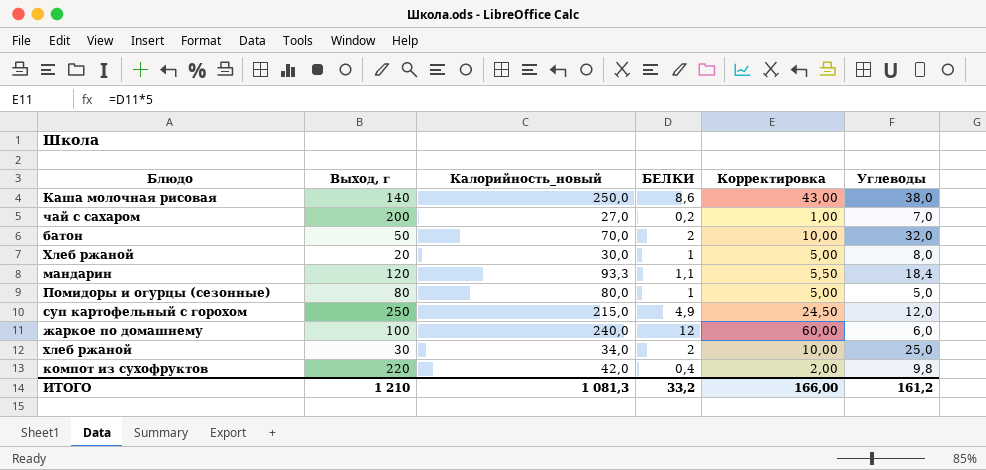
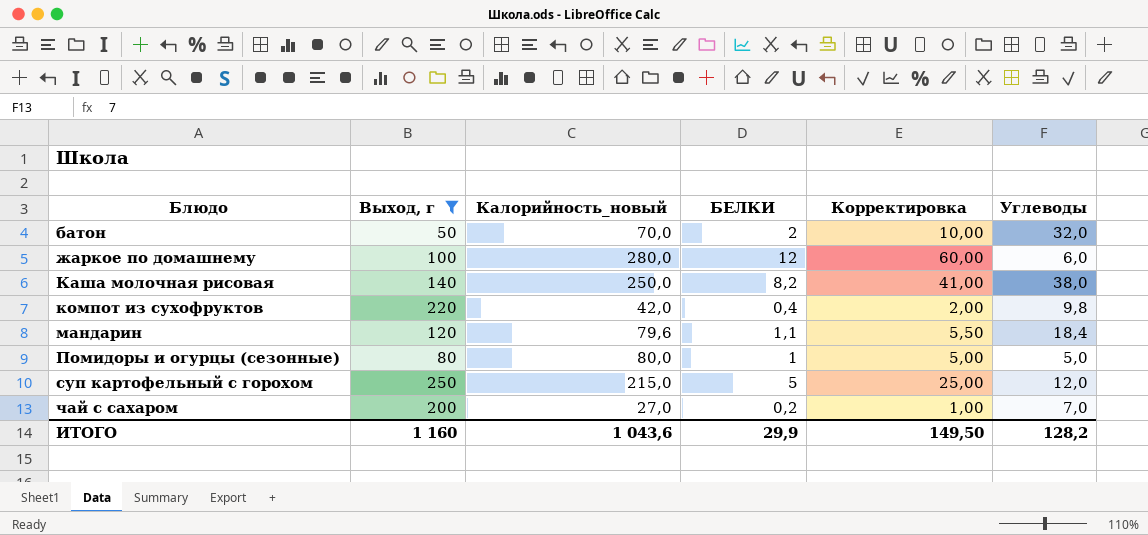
filter: none -> Выход, г >= 50
row order: none -> Блюдо ascending
жаркое по домашнему | Калорийность_новый: 240,0 -> 280,0
Каша молочная рисовая | БЕЛКИ: 8,6 -> 8,2
Каша молочная рисовая | Корректировка: 43,00 -> 41,00
мандарин | Калорийность_новый: 93,3 -> 79,6
суп картофельный с горохом | БЕЛКИ: 4,9 -> 5
суп картофельный с горохом | Корректировка: 24,50 -> 25,00
ИТОГО | Выход, г: 1 210 -> 1 160
ИТОГО | Калорийность_новый: 1 081,3 -> 1 043,6
ИТОГО | БЕЛКИ: 33,2 -> 29,9
ИТОГО | Корректировка: 166,00 -> 149,50
ИТОГО | Углеводы: 161,2 -> 128,2

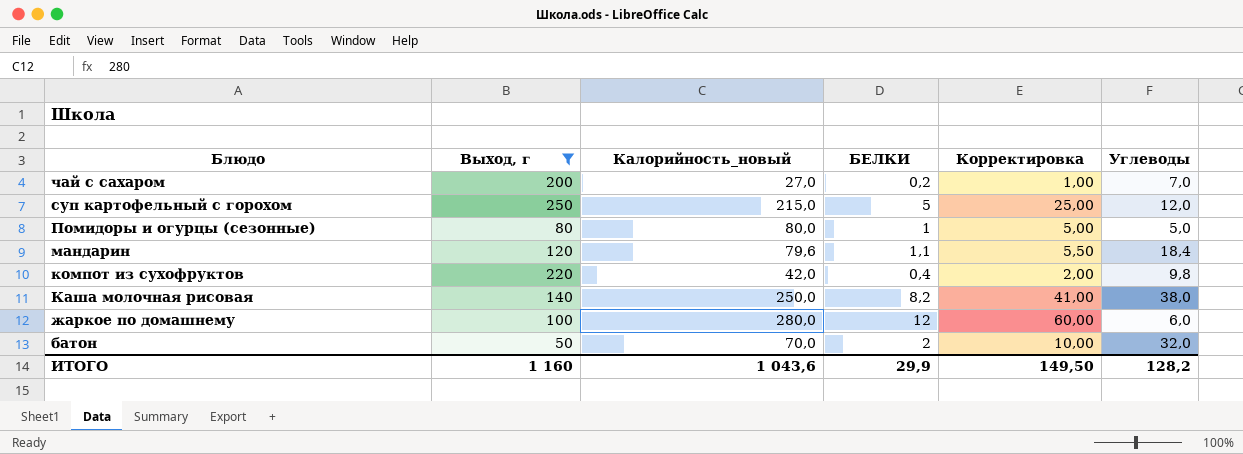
row order: Блюдо ascending -> Блюдо descending

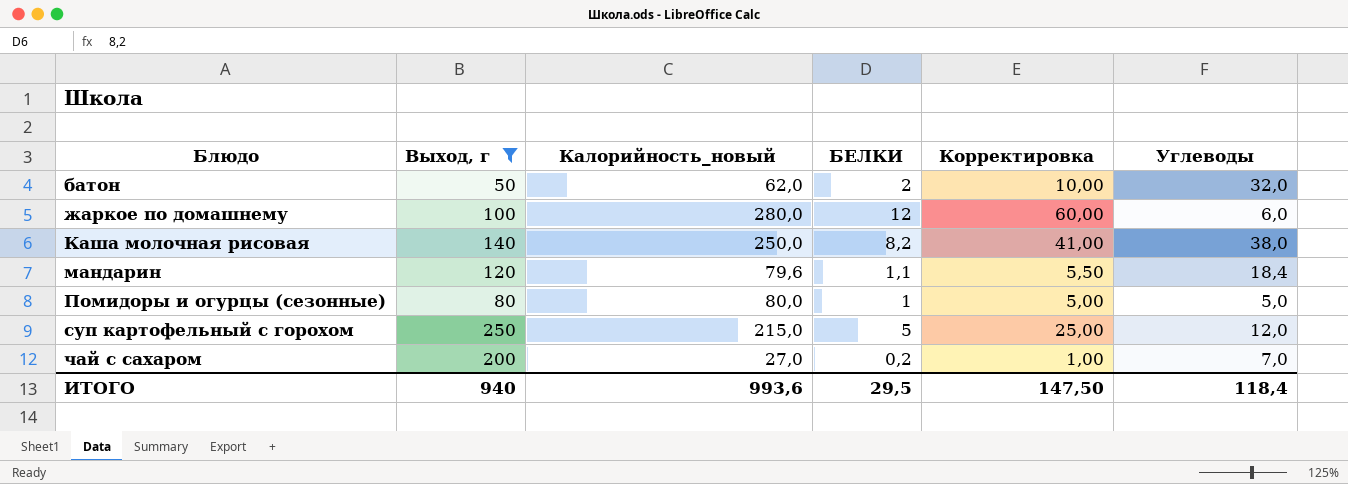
row order: Блюдо descending -> Блюдо ascending
row компот из сухофруктов: 220 | 42,0 | 0,4 | 2,00 | 9,8 -> none
батон | Калорийность_новый: 70,0 -> 62,0
ИТОГО | Выход, г: 1 160 -> 940
ИТОГО | Калорийность_новый: 1 043,6 -> 993,6
ИТОГО | БЕЛКИ: 29,9 -> 29,5
ИТОГО | Корректировка: 149,50 -> 147,50
ИТОГО | Углеводы: 128,2 -> 118,4

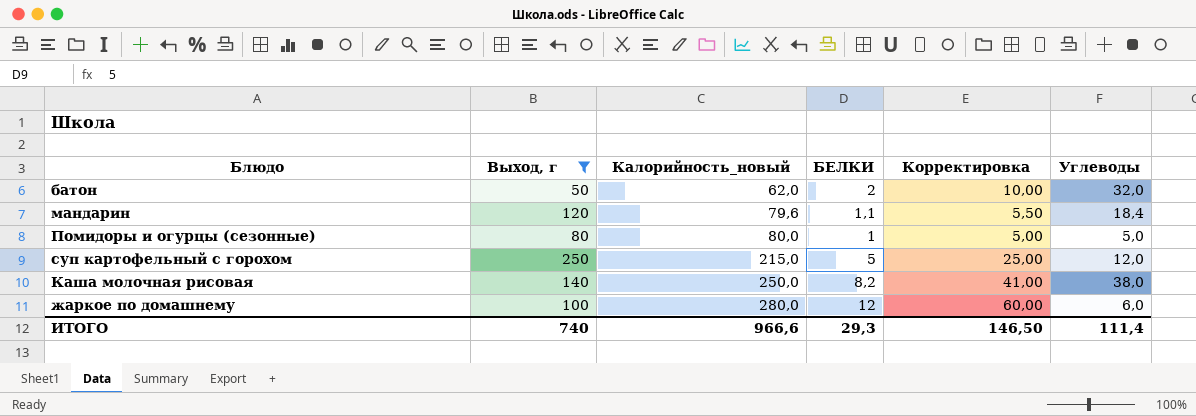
row order: Блюдо ascending -> Калорийность_новый ascending
row чай с сахаром: 200 | 27,0 | 0,2 | 1,00 | 7,0 -> none
ИТОГО | Выход, г: 940 -> 740
ИТОГО | Калорийность_новый: 993,6 -> 966,6
ИТОГО | БЕЛКИ: 29,5 -> 29,3
ИТОГО | Корректировка: 147,50 -> 146,50
ИТОГО | Углеводы: 118,4 -> 111,4

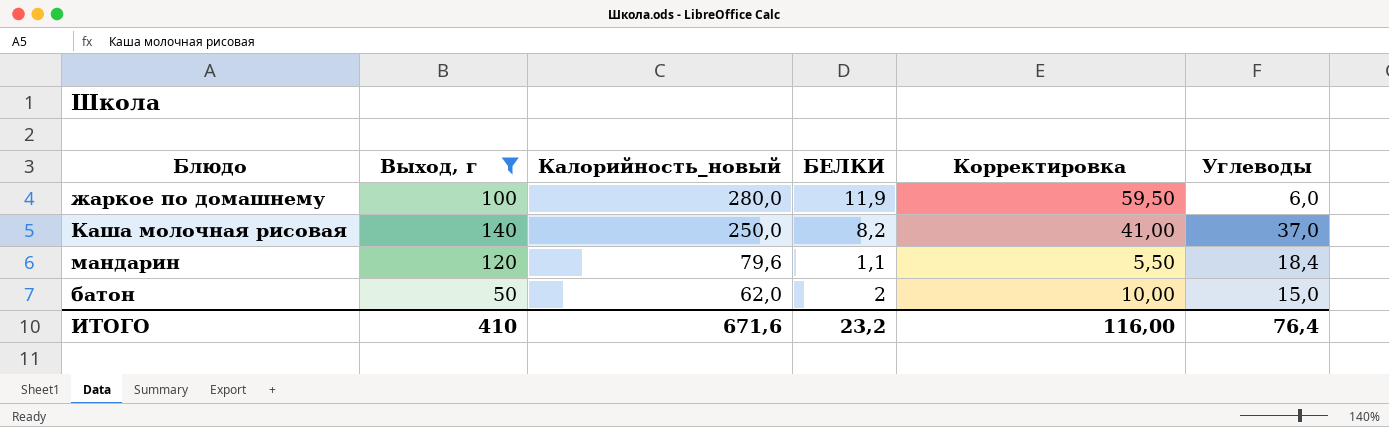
row order: Калорийность_новый ascending -> Калорийность_новый descending
row Помидоры и огурцы (сезонные): 80 | 80,0 | 1 | 5,00 | 5,0 -> none
row суп картофельный с горохом: 250 | 215,0 | 5 | 25,00 | 12,0 -> none
жаркое по домашнему | БЕЛКИ: 12 -> 11,9
жаркое по домашнему | Корректировка: 60,00 -> 59,50
Каша молочная рисовая | Углеводы: 38,0 -> 37,0
батон | Углеводы: 32,0 -> 15,0
ИТОГО | Выход, г: 740 -> 410
ИТОГО | Калорийность_новый: 966,6 -> 671,6
ИТОГО | БЕЛКИ: 29,3 -> 23,2
ИТОГО | Корректировка: 146,50 -> 116,00
ИТОГО | Углеводы: 111,4 -> 76,4

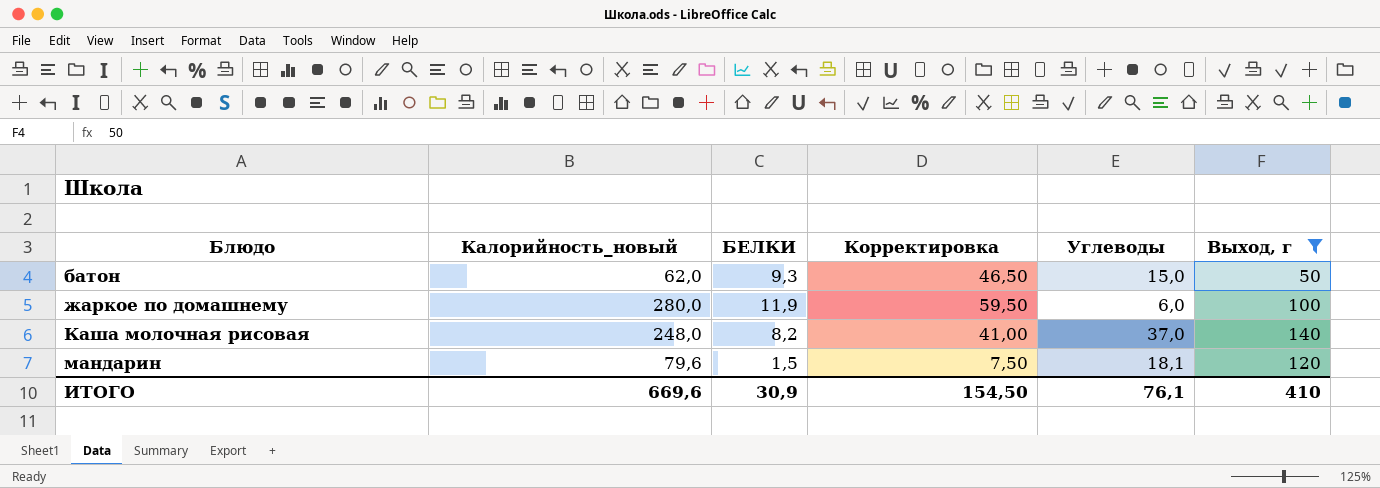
row order: Калорийность_новый descending -> Блюдо ascending
column Выход, г | position: 2 -> 6
батон | БЕЛКИ: 2 -> 9,3
батон | Корректировка: 10,00 -> 46,50
Каша молочная рисовая | Калорийность_новый: 250,0 -> 248,0
мандарин | БЕЛКИ: 1,1 -> 1,5
мандарин | Корректировка: 5,50 -> 7,50
мандарин | Углеводы: 18,4 -> 18,1
ИТОГО | Калорийность_новый: 671,6 -> 669,6
ИТОГО | БЕЛКИ: 23,2 -> 30,9
ИТОГО | Корректировка: 116,00 -> 154,50
ИТОГО | Углеводы: 76,4 -> 76,1

